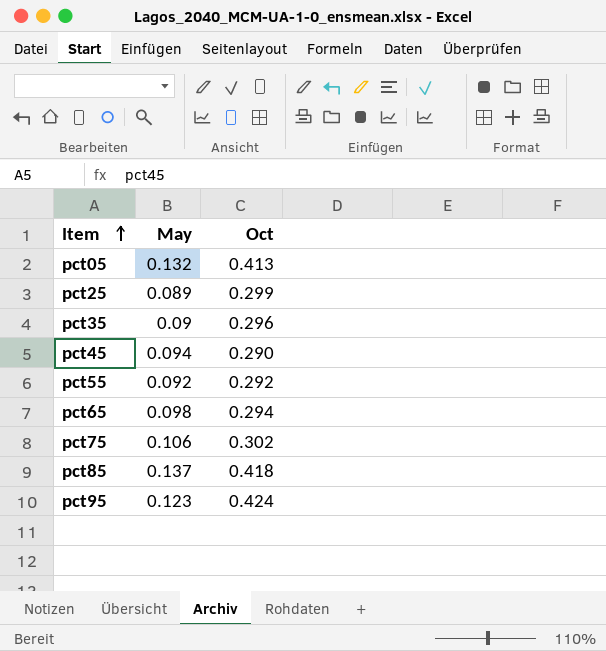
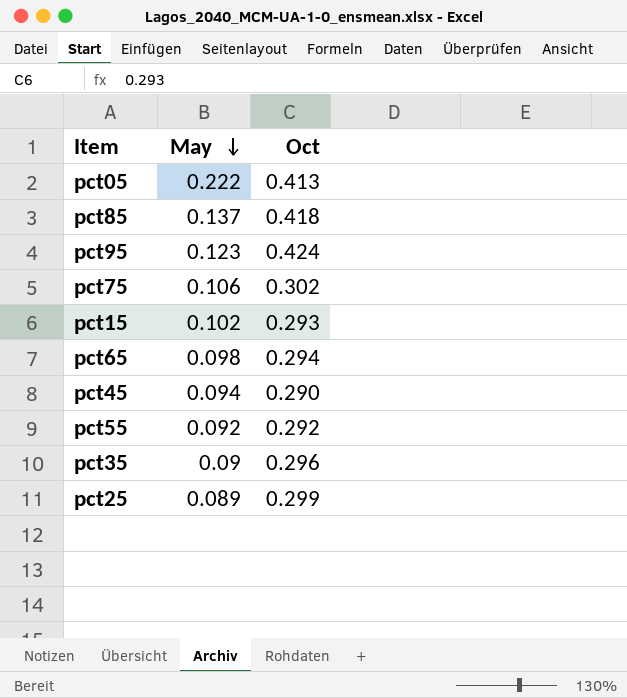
row order: Item ascending -> May descending
pct05 | May: 0.132 -> 0.222
row pct15: none -> 0.102 | 0.293

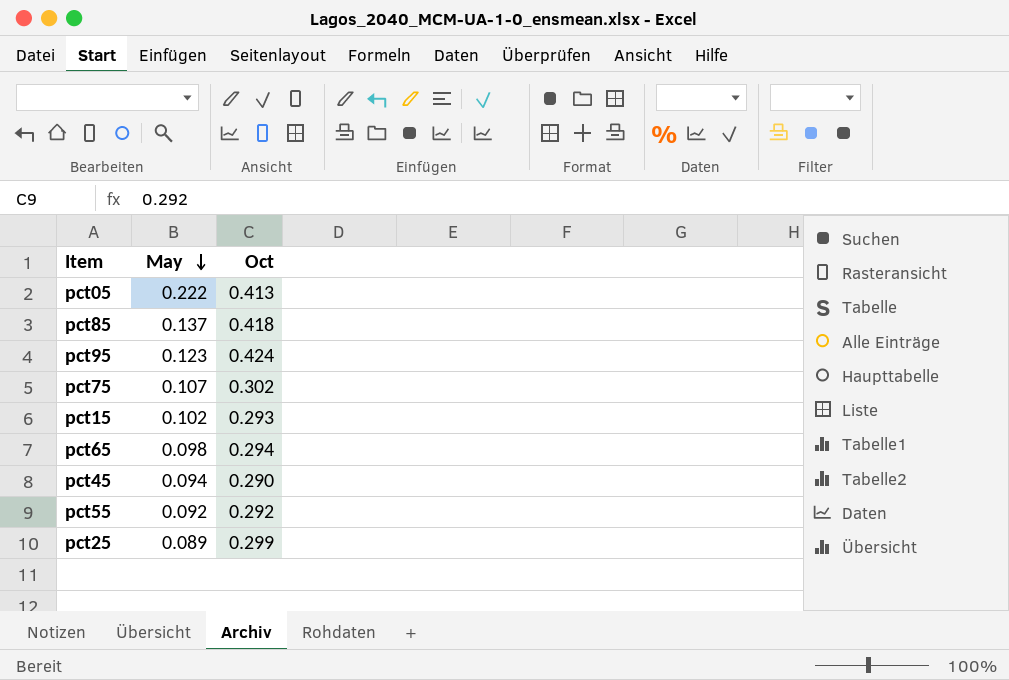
row pct35: 0.09 | 0.296 -> none
pct75 | May: 0.106 -> 0.107

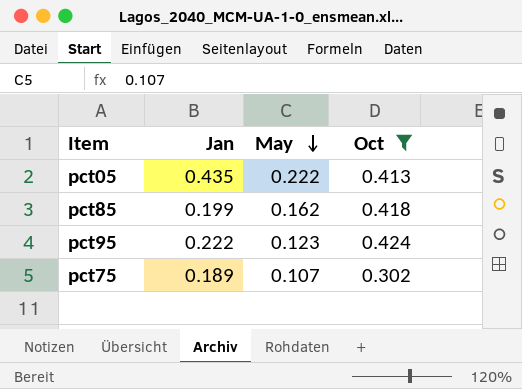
filter: none -> Oct >= 0.302
column Jan | position: none -> 2
pct85 | May: 0.137 -> 0.162

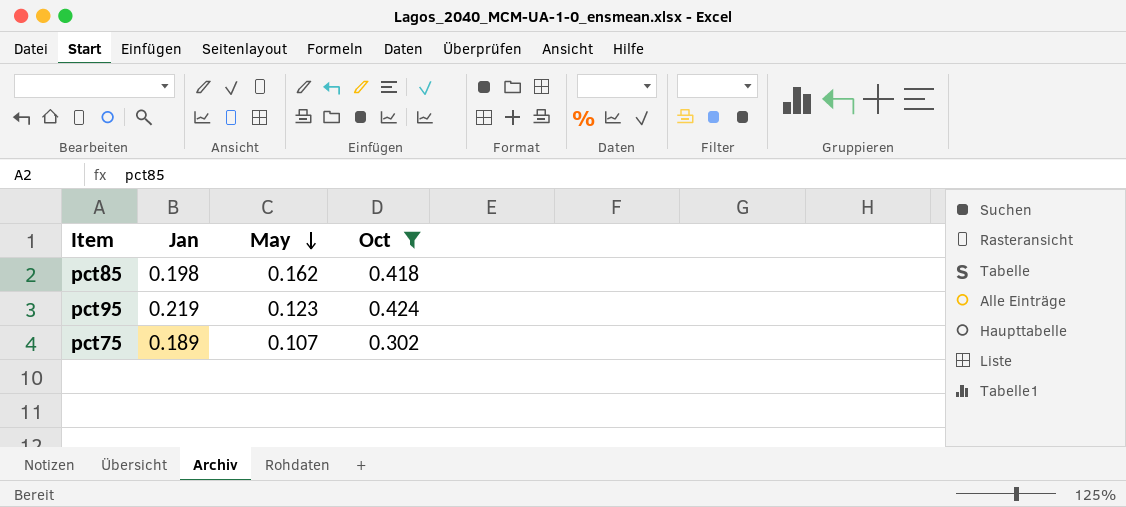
row pct05: 0.435 | 0.222 | 0.413 -> none
pct85 | Jan: 0.199 -> 0.198
pct95 | Jan: 0.222 -> 0.219

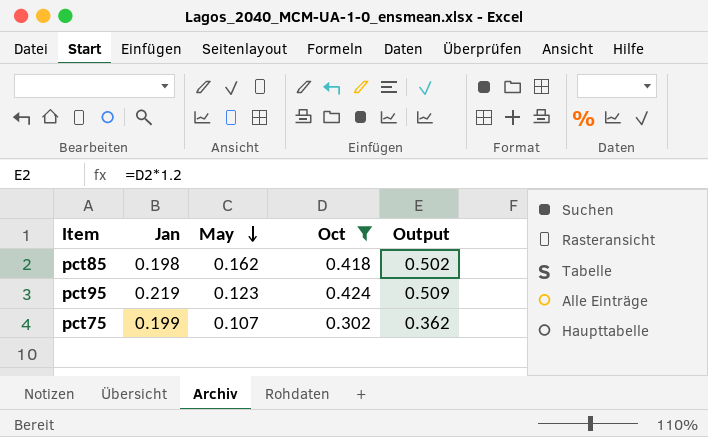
column Output | formula: none -> [Oct] * 1.2
pct75 | Jan: 0.189 -> 0.199

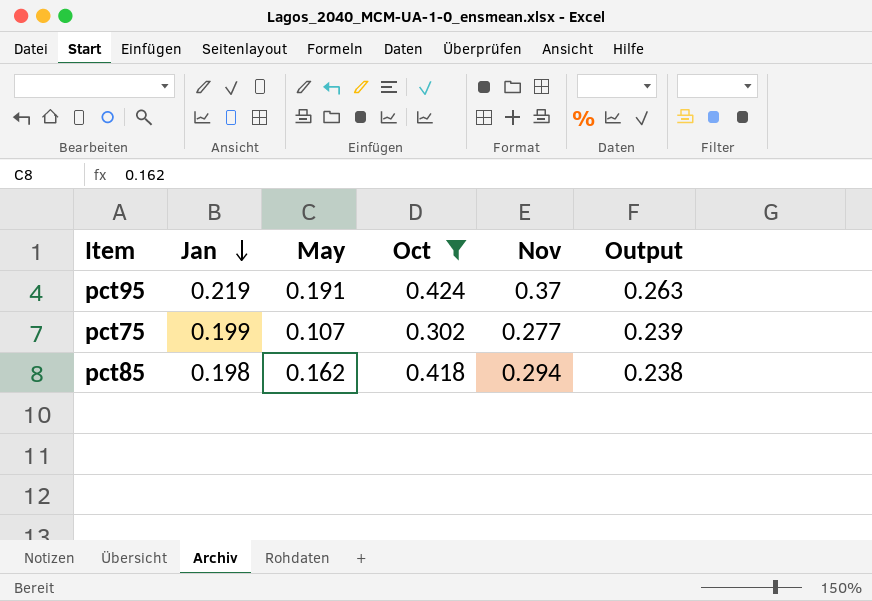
row order: May descending -> Jan descending
column Nov | position: none -> 5
column Output | formula: [Oct] * 1.2 -> [Jan] * 1.2
pct95 | May: 0.123 -> 0.191

